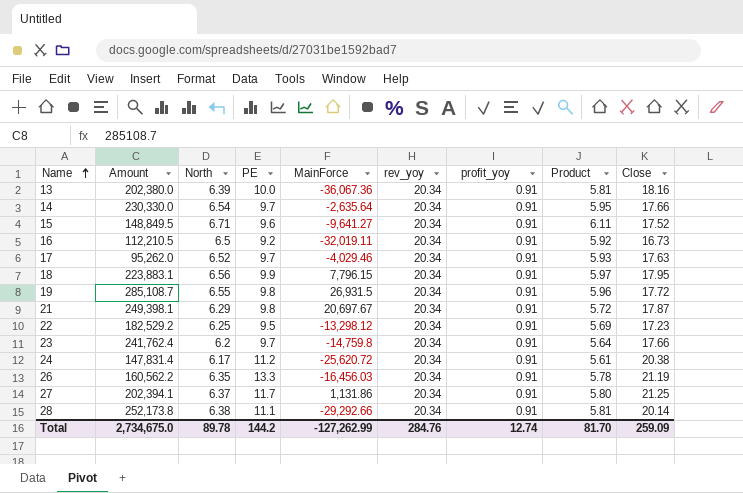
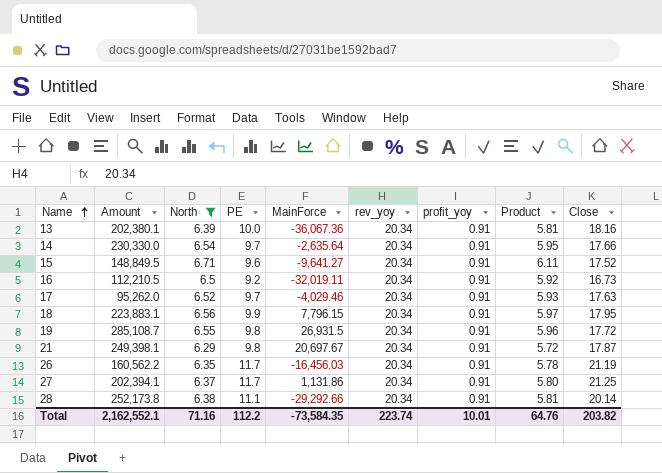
filter: none -> North >= 6.29
13 | Amount: 202,380.0 -> 202,380.1
26 | PE: 13.3 -> 11.7
Total | Amount: 2,734,675.0 -> 2,162,552.1
Total | North: 89.78 -> 71.16
Total | PE: 144.2 -> 112.2
Total | MainForce: -127,262.99 -> -73,584.35
Total | rev_yoy: 284.76 -> 223.74
Total | profit_yoy: 12.74 -> 10.01
Total | Product: 81.70 -> 64.76
Total | Close: 259.09 -> 203.82

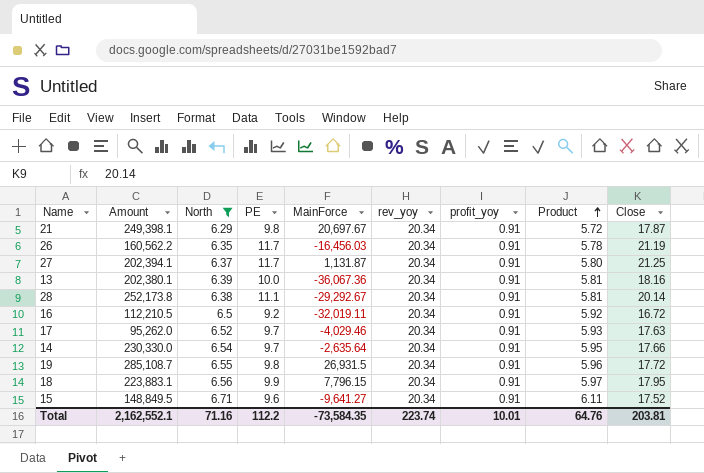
row order: Name ascending -> Product ascending
27 | MainForce: 1,131.86 -> 1,131.87
28 | MainForce: -29,292.66 -> -29,292.67
16 | Close: 16.73 -> 16.72
Total | Close: 203.82 -> 203.81

